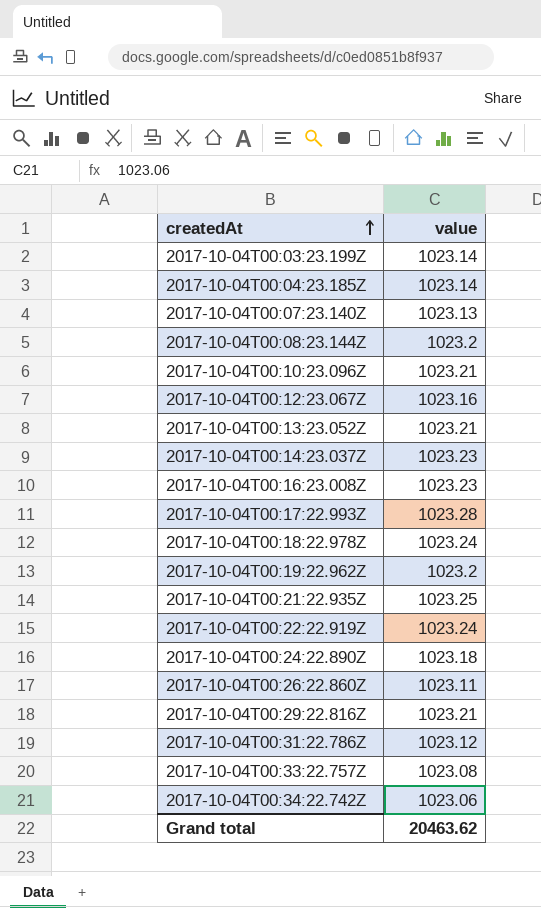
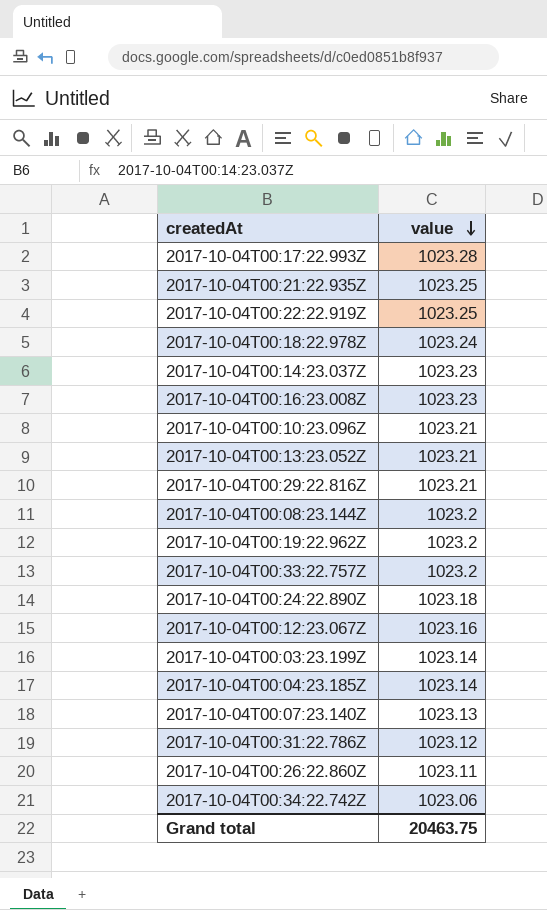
row order: createdAt ascending -> value descending
2017-10-04T00:22:22.919Z | value: 1023.24 -> 1023.25
2017-10-04T00:33:22.757Z | value: 1023.08 -> 1023.2
Grand total | value: 20463.62 -> 20463.75

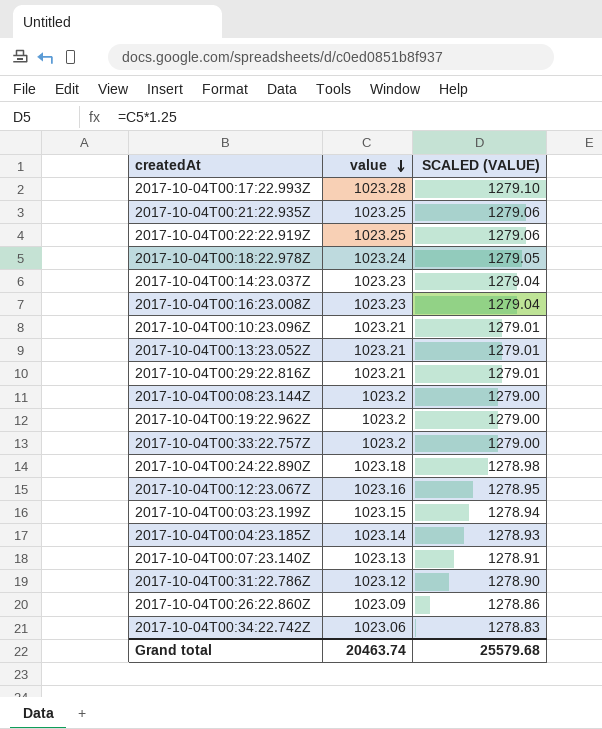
column SCALED (VALUE) | formula: none -> [value] * 1.25
2017-10-04T00:03:23.199Z | value: 1023.14 -> 1023.15
2017-10-04T00:26:22.860Z | value: 1023.11 -> 1023.09
Grand total | value: 20463.75 -> 20463.74

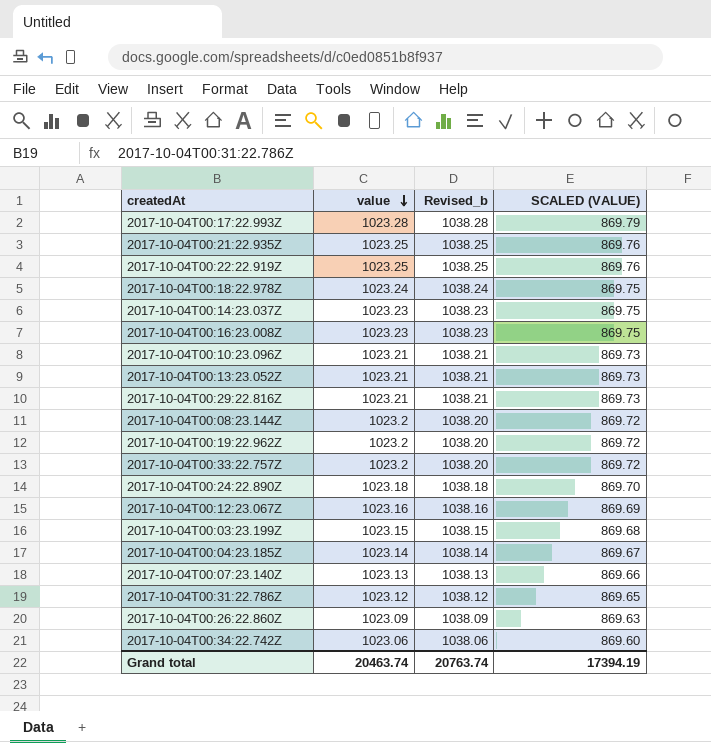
column Revised_b | formula: none -> [value] + 15
column SCALED (VALUE) | formula: [value] * 1.25 -> [value] * 0.85
Grand total | SCALED (VALUE): 25579.68 -> 17394.19

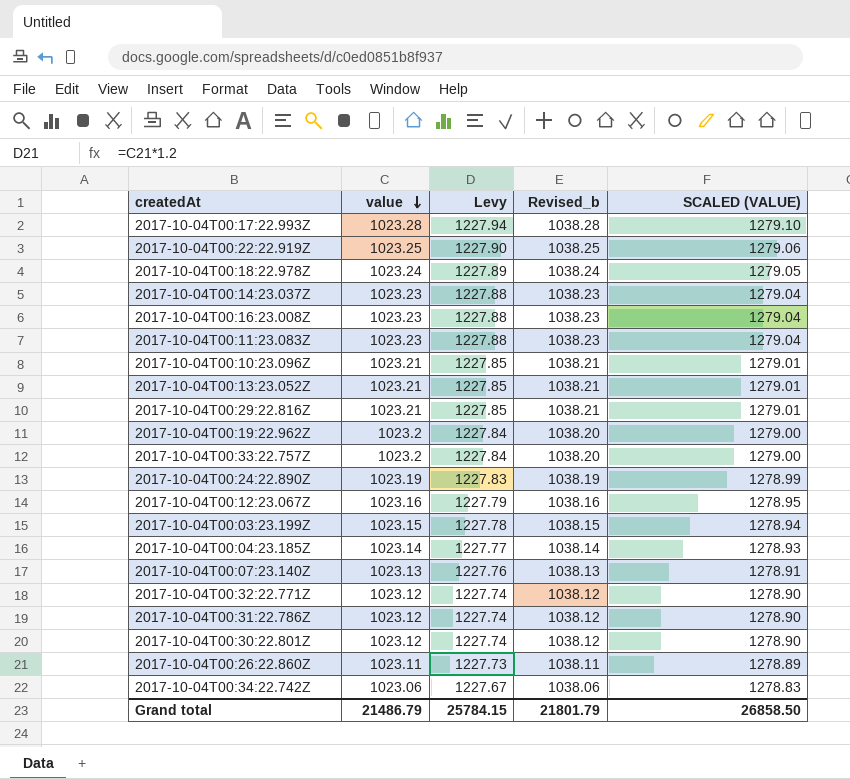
column Levy | formula: none -> [value] * 1.2
column SCALED (VALUE) | formula: [value] * 0.85 -> [value] * 1.25
row 2017-10-04T00:21:22.935Z: 1023.25 | 1038.25 | 869.76 -> none
row 2017-10-04T00:08:23.144Z: 1023.2 | 1038.20 | 869.72 -> none
row 2017-10-04T00:11:23.083Z: none -> 1023.23 | 1227.88 | 1038.23 | 1279.04
2017-10-04T00:24:22.890Z | value: 1023.18 -> 1023.19
2017-10-04T00:24:22.890Z | Revised_b: 1038.18 -> 1038.19
row 2017-10-04T00:32:22.771Z: none -> 1023.12 | 1227.74 | 1038.12 | 1278.90
row 2017-10-04T00:30:22.801Z: none -> 1023.12 | 1227.74 | 1038.12 | 1278.90
2017-10-04T00:26:22.860Z | value: 1023.09 -> 1023.11
2017-10-04T00:26:22.860Z | Revised_b: 1038.09 -> 1038.11
Grand total | value: 20463.74 -> 21486.79
Grand total | Revised_b: 20763.74 -> 21801.79
Grand total | SCALED (VALUE): 17394.19 -> 26858.50

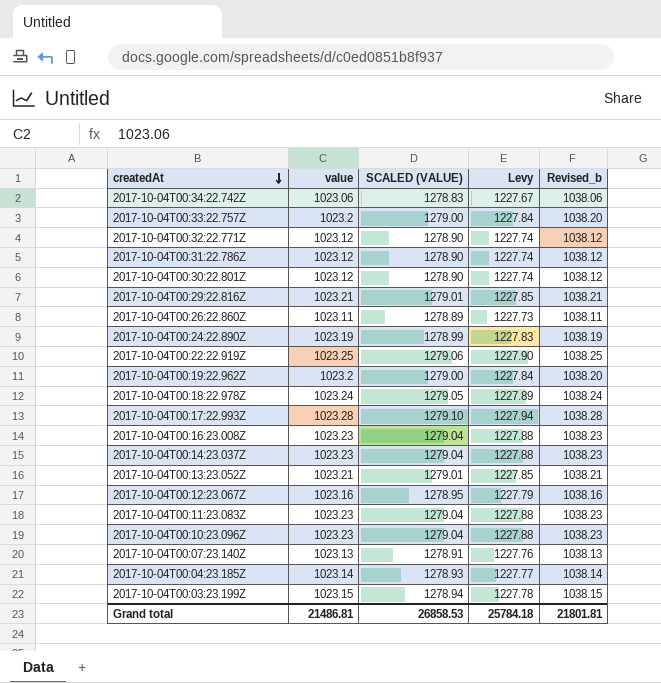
row order: value descending -> createdAt descending
column SCALED (VALUE) | position: 5 -> 3
2017-10-04T00:10:23.096Z | value: 1023.21 -> 1023.23
2017-10-04T00:10:23.096Z | SCALED (VALUE): 1279.01 -> 1279.04
2017-10-04T00:10:23.096Z | Levy: 1227.85 -> 1227.88
2017-10-04T00:10:23.096Z | Revised_b: 1038.21 -> 1038.23
Grand total | value: 21486.79 -> 21486.81
Grand total | SCALED (VALUE): 26858.50 -> 26858.53
Grand total | Levy: 25784.15 -> 25784.18
Grand total | Revised_b: 21801.79 -> 21801.81

